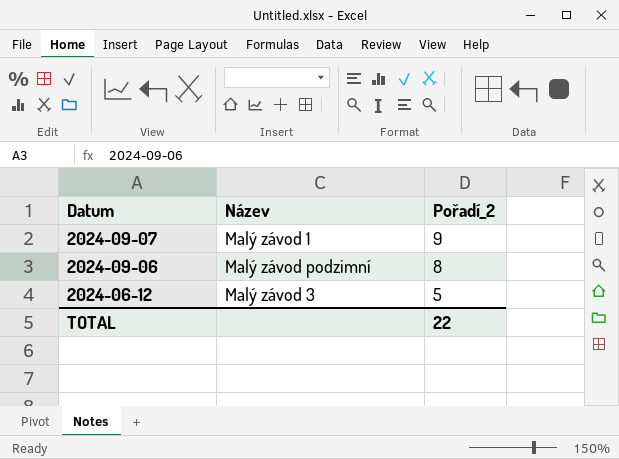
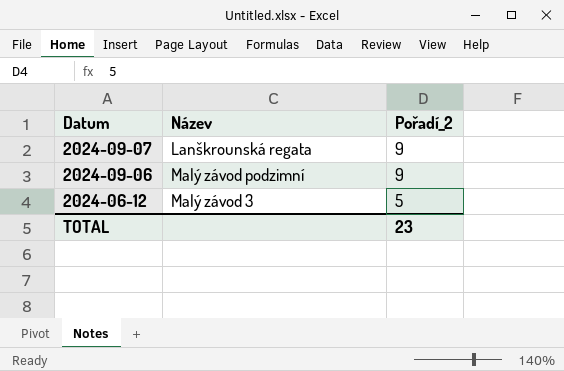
2024-09-07 | Název: Malý závod 1 -> Lanškrounská regata
2024-09-06 | Pořadí_2: 8 -> 9
TOTAL | Pořadí_2: 22 -> 23

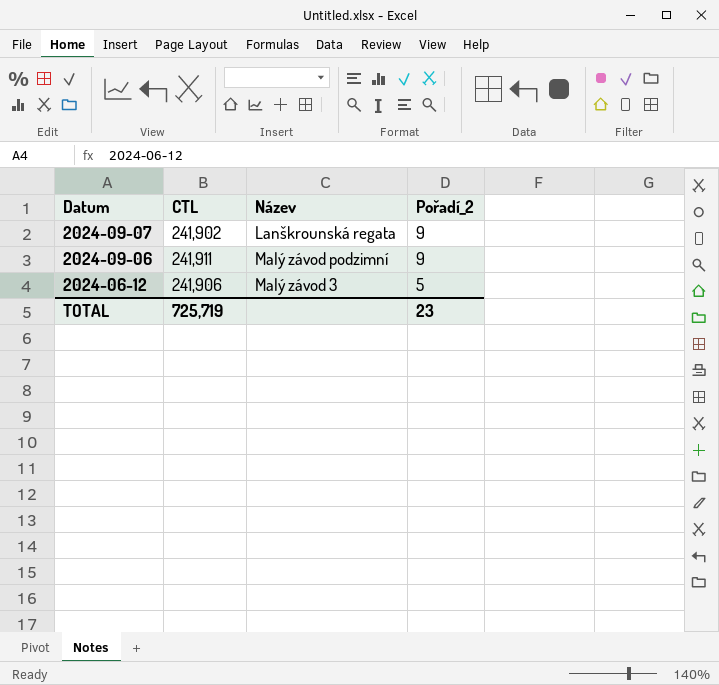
column CTL | position: none -> 2

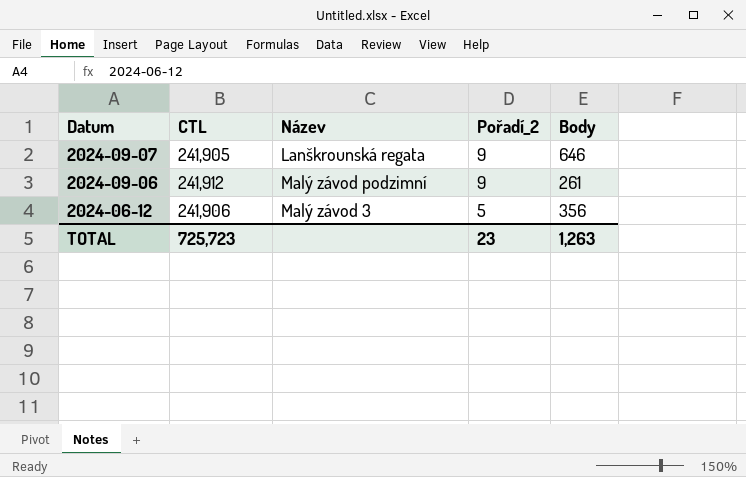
column Body | position: none -> 5
2024-09-07 | CTL: 241,902 -> 241,905
2024-09-06 | CTL: 241,911 -> 241,912
TOTAL | CTL: 725,719 -> 725,723

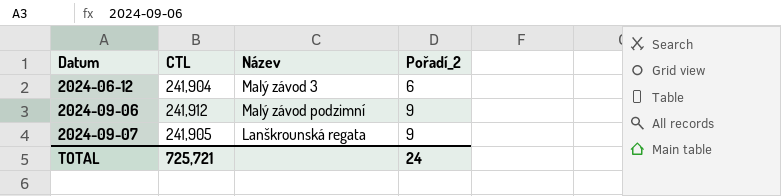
row order: Datum descending -> Datum ascending
column Body | position: 5 -> none
2024-06-12 | CTL: 241,906 -> 241,904
2024-06-12 | Pořadí_2: 5 -> 6
TOTAL | CTL: 725,723 -> 725,721
TOTAL | Pořadí_2: 23 -> 24

